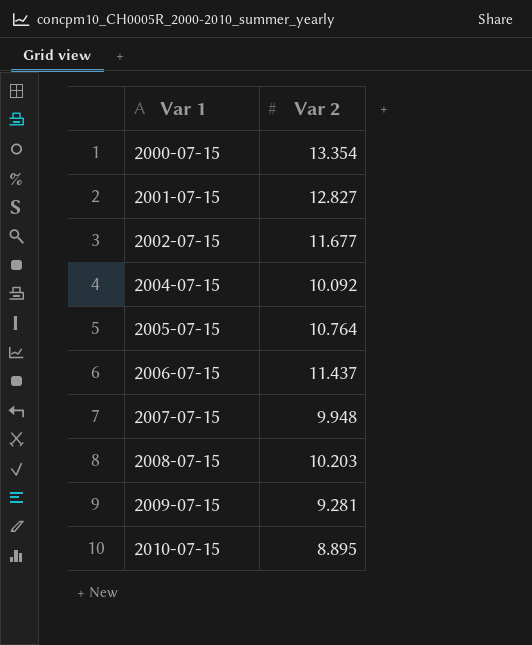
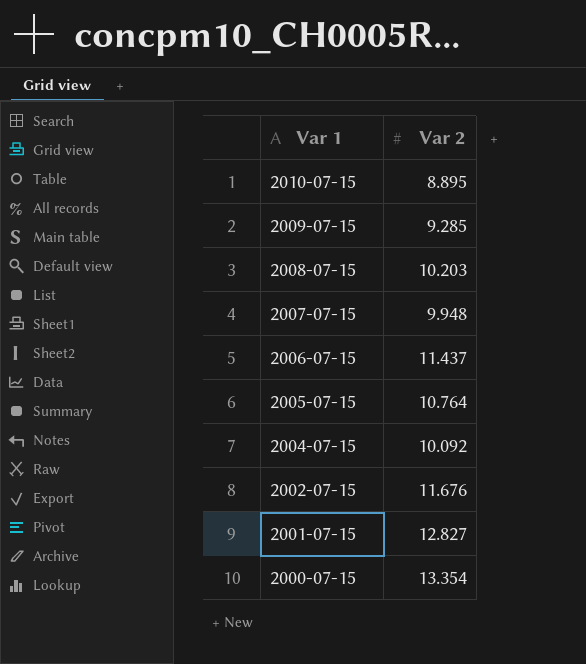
row order: Var 1 ascending -> Var 1 descending
2009-07-15 | Var 2: 9.281 -> 9.285
2002-07-15 | Var 2: 11.677 -> 11.676

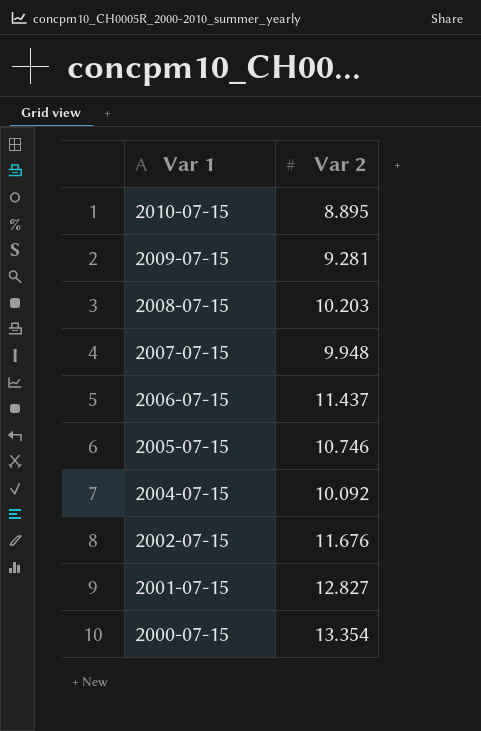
2009-07-15 | Var 2: 9.285 -> 9.281
2005-07-15 | Var 2: 10.764 -> 10.746

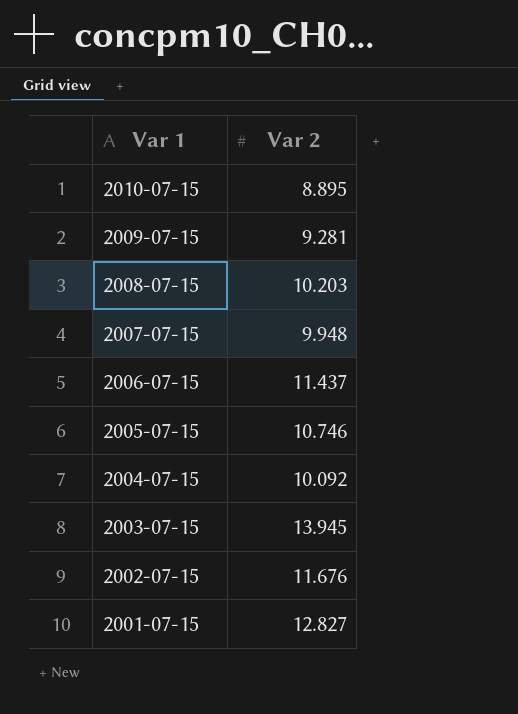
row 2000-07-15: 13.354 -> none
row 2003-07-15: none -> 13.945

